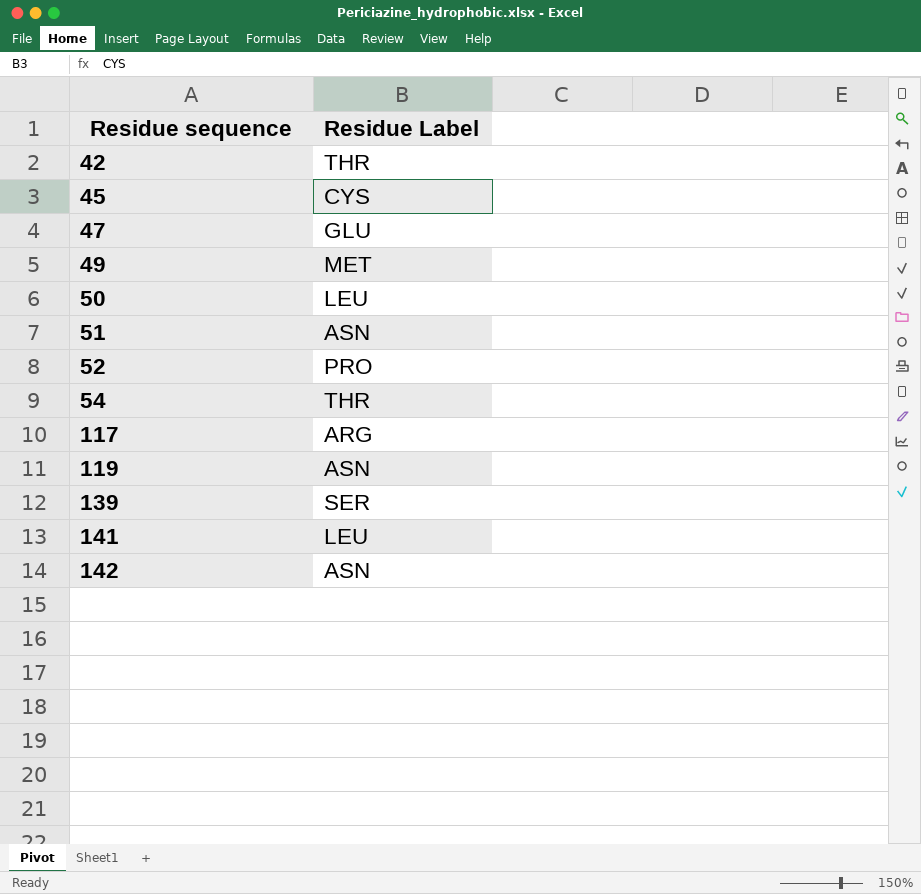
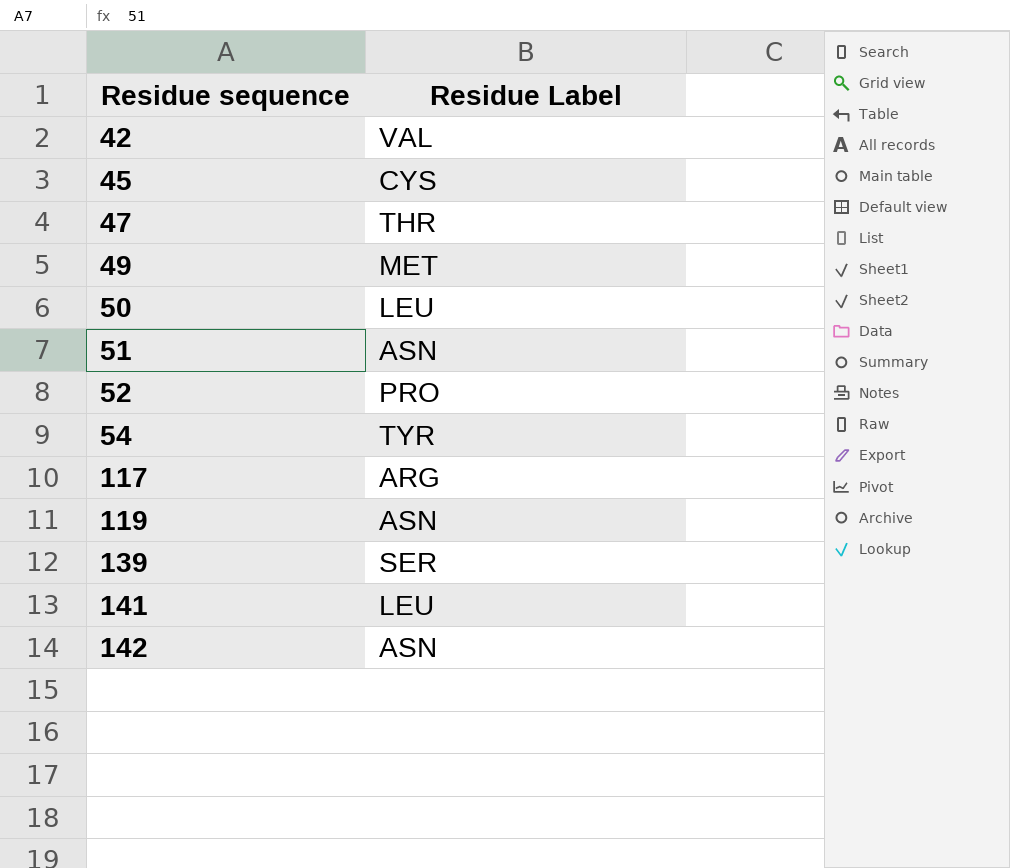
42 | Residue Label: THR -> VAL
47 | Residue Label: GLU -> THR
54 | Residue Label: THR -> TYR

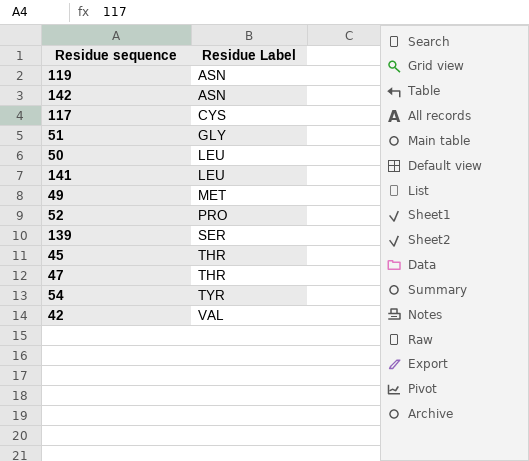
row order: Residue sequence ascending -> Residue Label ascending
117 | Residue Label: ARG -> CYS
51 | Residue Label: ASN -> GLY
45 | Residue Label: CYS -> THR

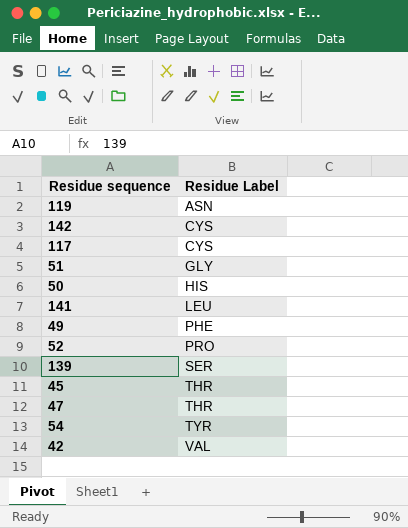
142 | Residue Label: ASN -> CYS
50 | Residue Label: LEU -> HIS
49 | Residue Label: MET -> PHE

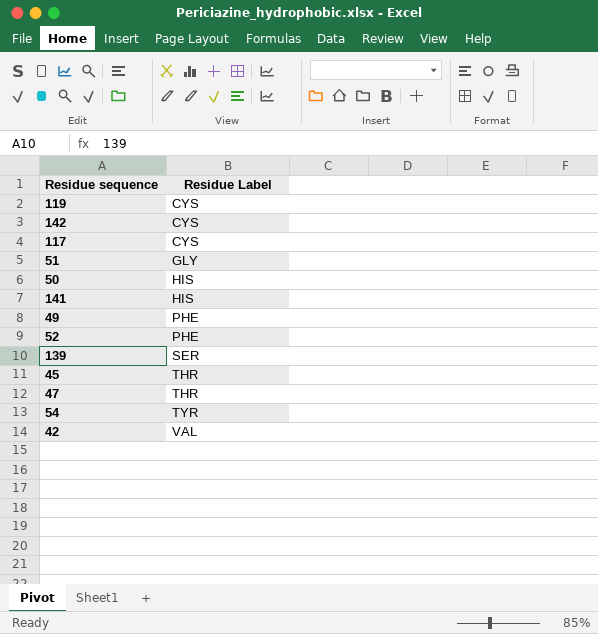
119 | Residue Label: ASN -> CYS
141 | Residue Label: LEU -> HIS
52 | Residue Label: PRO -> PHE

